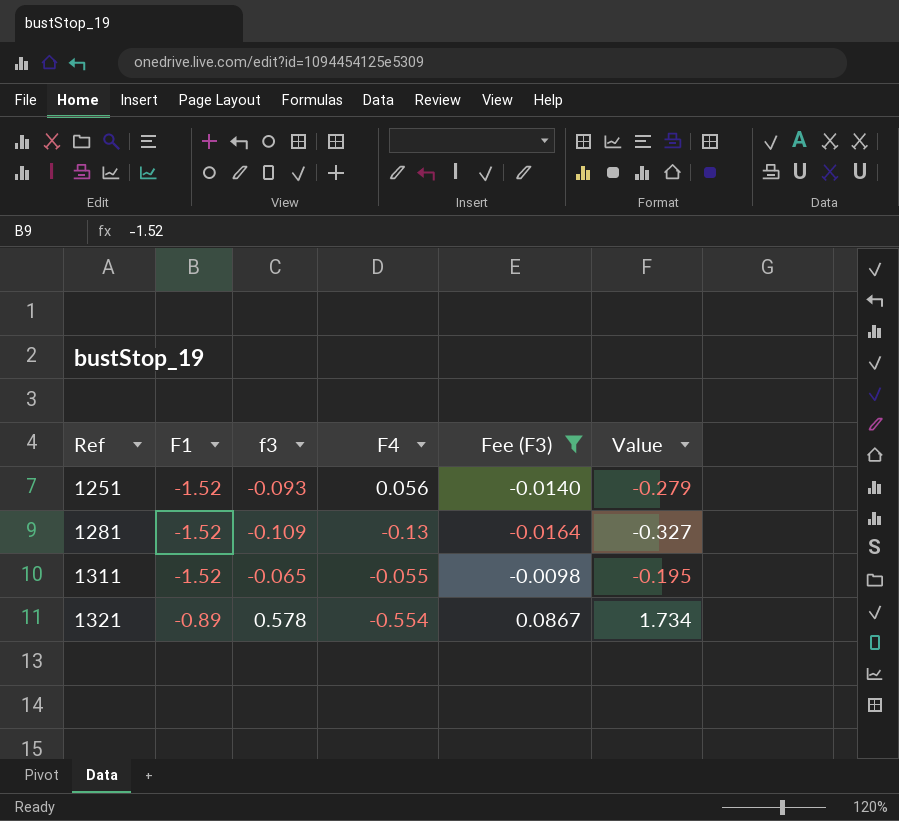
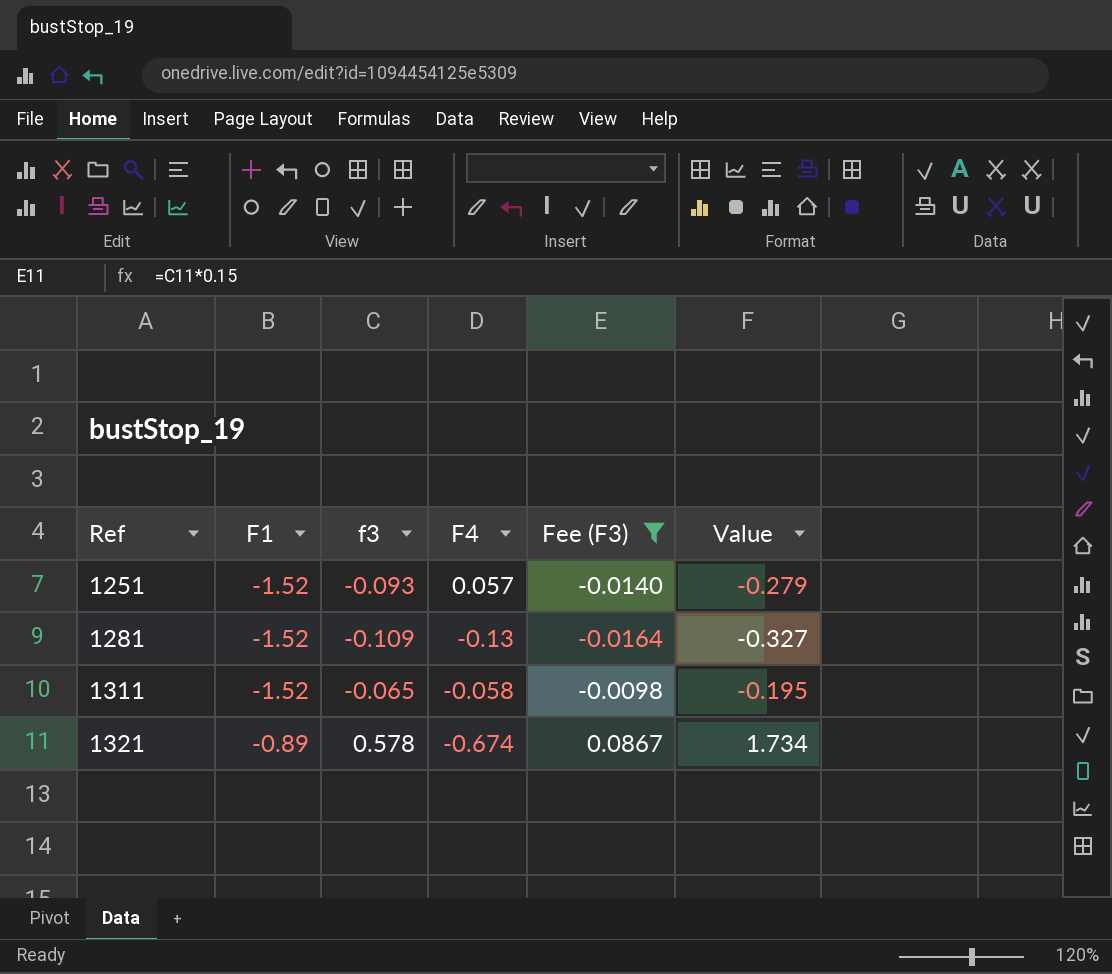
1251 | F4: 0.056 -> 0.057
1311 | F4: -0.055 -> -0.058
1321 | F4: -0.554 -> -0.674

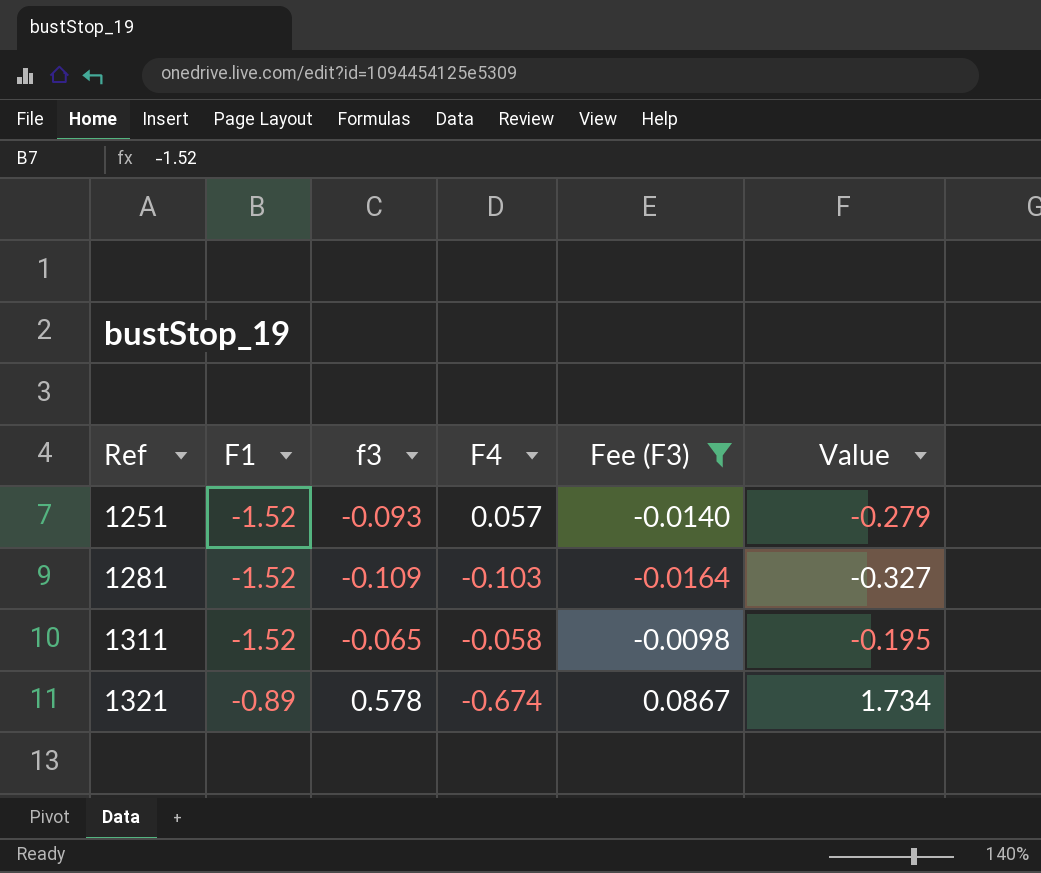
1281 | F4: -0.13 -> -0.103

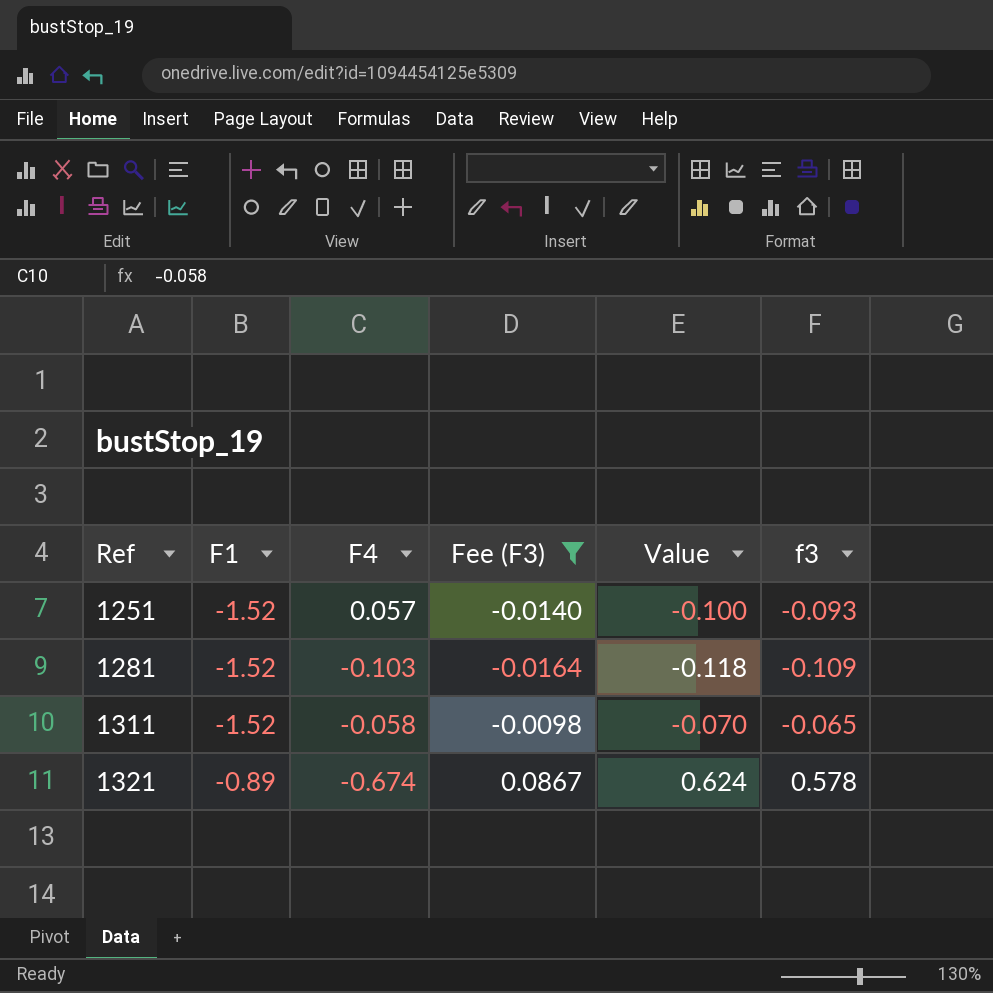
column Value | formula: [f3] * 3 -> [f3] * 1.08
column f3 | position: 3 -> 6

